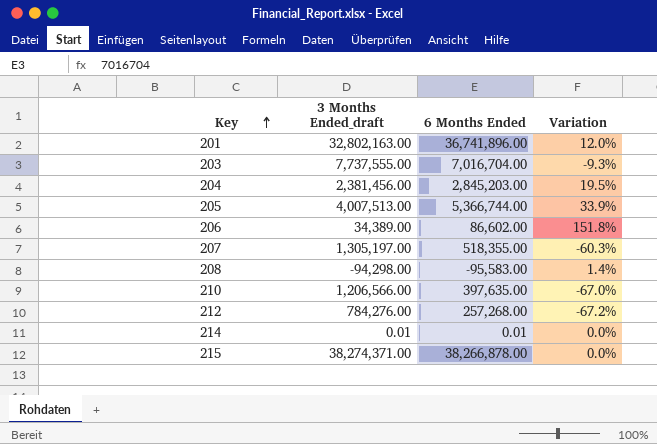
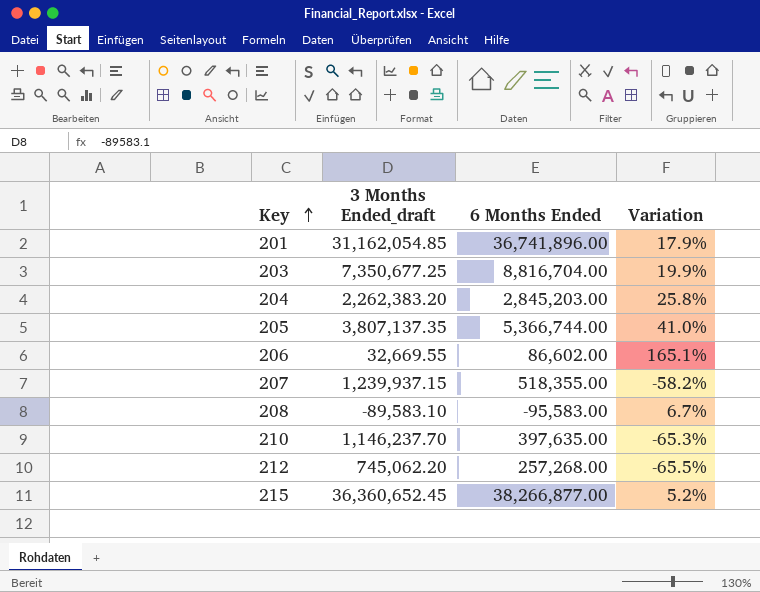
row 214: 0.01 | 0.01 | 0.0% -> none
201 | 3 Months Ended_draft: 32,802,163.00 -> 31,162,054.85
201 | Variation: 12.0% -> 17.9%
203 | 3 Months Ended_draft: 7,737,555.00 -> 7,350,677.25
203 | 6 Months Ended: 7,016,704.00 -> 8,816,704.00
203 | Variation: -9.3% -> 19.9%
204 | 3 Months Ended_draft: 2,381,456.00 -> 2,262,383.20
204 | Variation: 19.5% -> 25.8%
205 | 3 Months Ended_draft: 4,007,513.00 -> 3,807,137.35
205 | Variation: 33.9% -> 41.0%
206 | 3 Months Ended_draft: 34,389.00 -> 32,669.55
206 | Variation: 151.8% -> 165.1%
207 | 3 Months Ended_draft: 1,305,197.00 -> 1,239,937.15
207 | Variation: -60.3% -> -58.2%
208 | 3 Months Ended_draft: -94,298.00 -> -89,583.10
208 | Variation: 1.4% -> 6.7%
210 | 3 Months Ended_draft: 1,206,566.00 -> 1,146,237.70
210 | Variation: -67.0% -> -65.3%
212 | 3 Months Ended_draft: 784,276.00 -> 745,062.20
212 | Variation: -67.2% -> -65.5%
215 | 3 Months Ended_draft: 38,274,371.00 -> 36,360,652.45
215 | 6 Months Ended: 38,266,878.00 -> 38,266,877.00
215 | Variation: 0.0% -> 5.2%

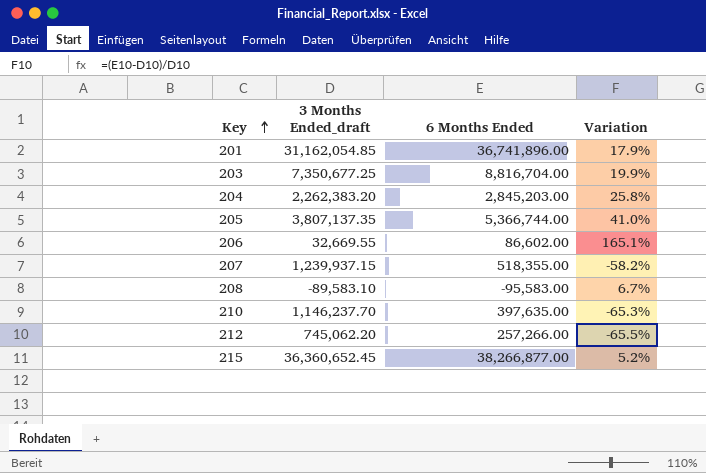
212 | 6 Months Ended: 257,268.00 -> 257,266.00

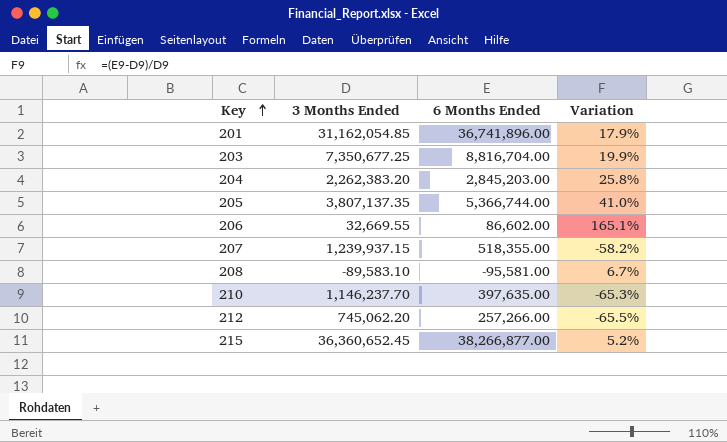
column name: 3 Months Ended_draft -> 3 Months Ended
208 | 6 Months Ended: -95,583.00 -> -95,581.00

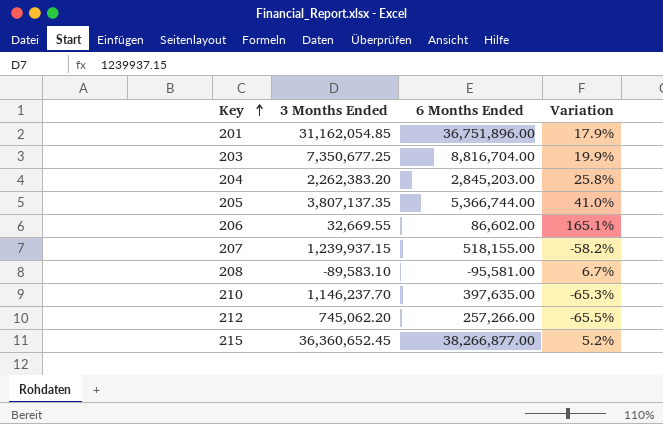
201 | 6 Months Ended: 36,741,896.00 -> 36,751,896.00
207 | 6 Months Ended: 518,355.00 -> 518,155.00

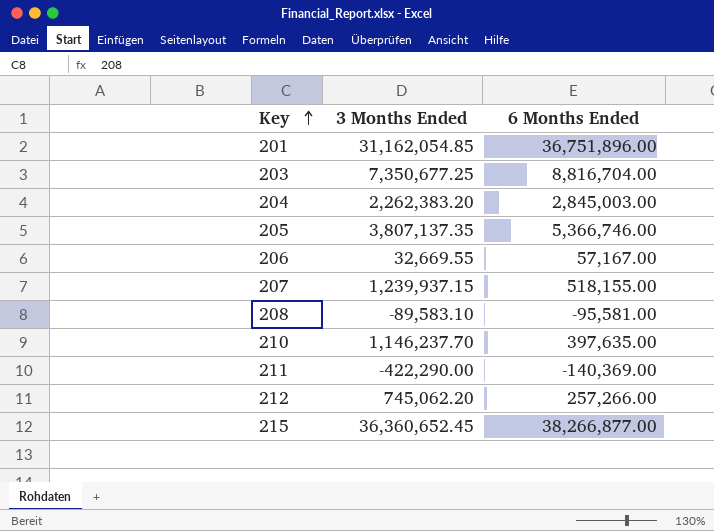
column Variation | formula: ([6 Months Ended] - [3 Months Ended]) / [3 Months Ended] -> none
204 | 6 Months Ended: 2,845,203.00 -> 2,845,003.00
205 | 6 Months Ended: 5,366,744.00 -> 5,366,746.00
206 | 6 Months Ended: 86,602.00 -> 57,167.00
row 211: none -> -422,290.00 | -140,369.00

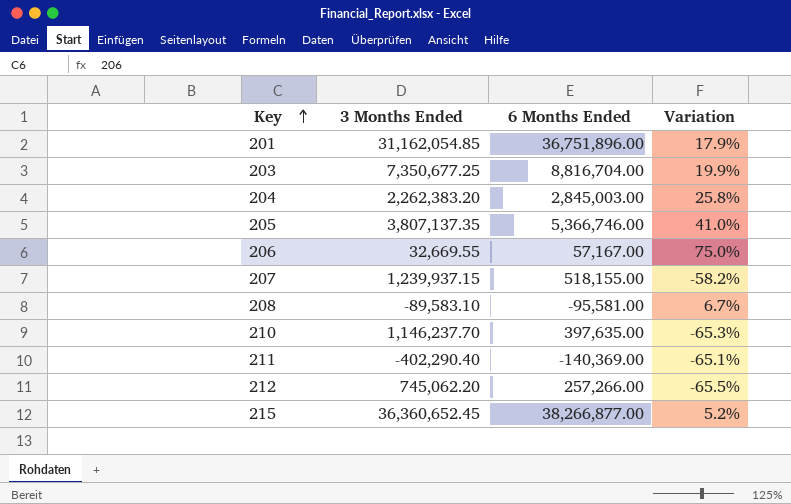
column Variation | formula: none -> ([6 Months Ended] - [3 Months Ended]) / [3 Months Ended]
211 | 3 Months Ended: -422,290.00 -> -402,290.40

